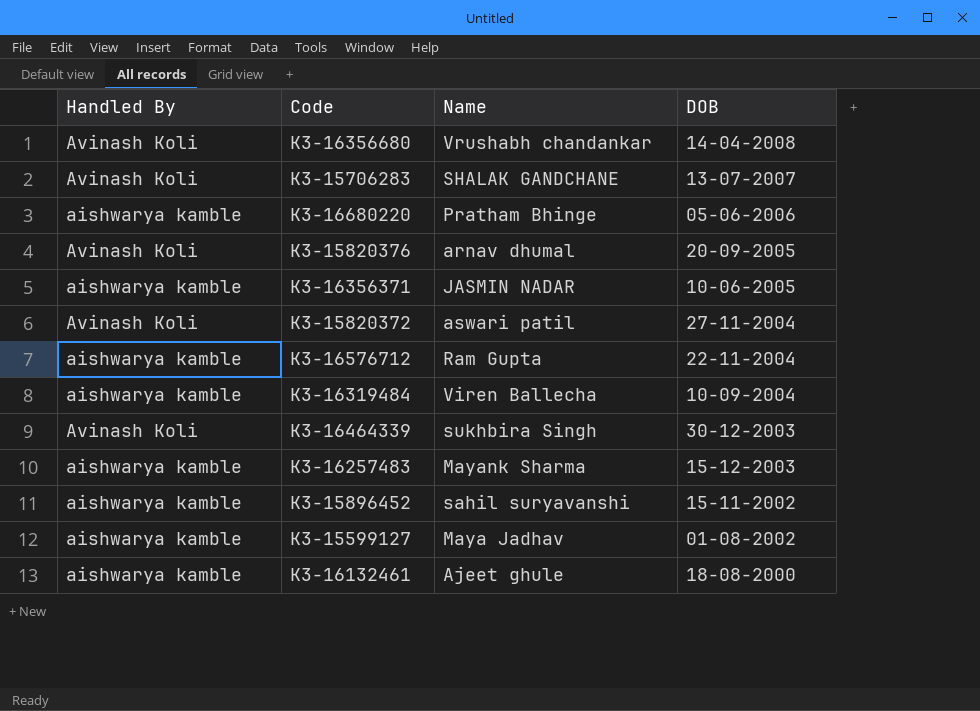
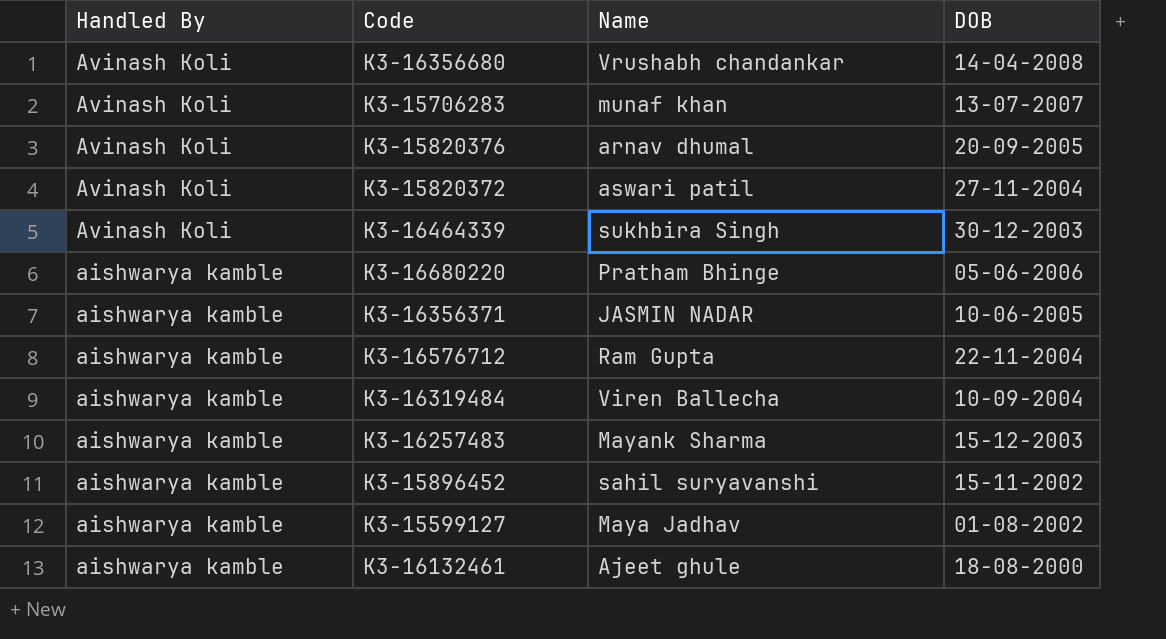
row order: DOB descending -> Handled By descending
K3-15706283 | Name: SHALAK GANDCHANE -> munaf khan

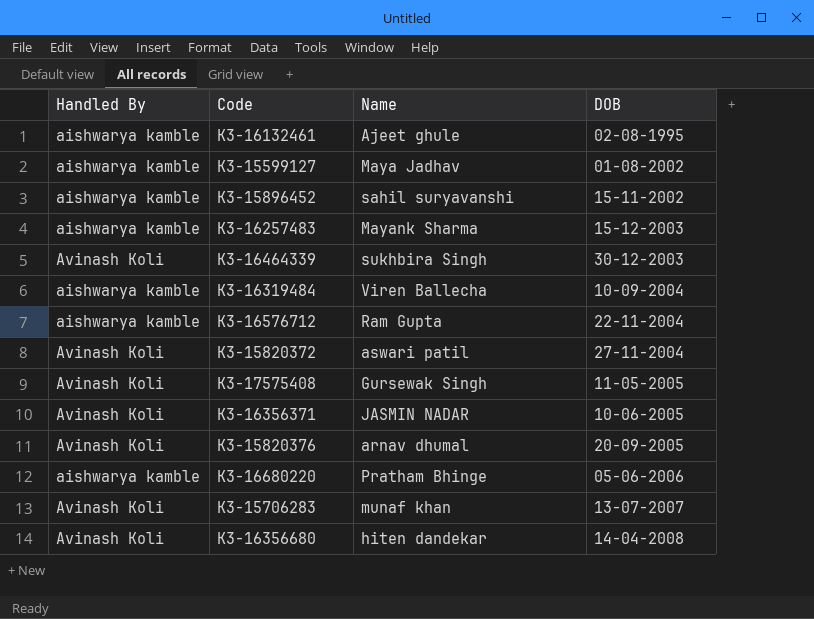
row order: Handled By descending -> DOB ascending
K3-16132461 | DOB: 18-08-2000 -> 02-08-1995
row K3-17575408: none -> Avinash Koli | Gursewak Singh | 11-05-2005
K3-16356371 | Handled By: aishwarya kamble -> Avinash Koli
K3-16356680 | Name: Vrushabh chandankar -> hiten dandekar

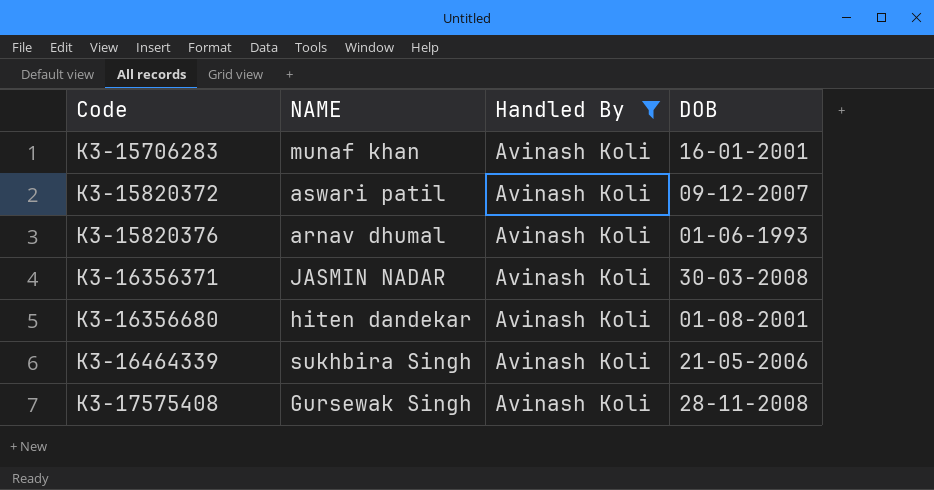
filter: none -> Handled By = Avinash Koli
row order: DOB ascending -> Code ascending
column name: Name -> NAME
column Handled By | position: 1 -> 3
K3-15706283 | DOB: 13-07-2007 -> 16-01-2001
K3-15820372 | DOB: 27-11-2004 -> 09-12-2007
K3-15820376 | DOB: 20-09-2005 -> 01-06-1993
K3-16356371 | DOB: 10-06-2005 -> 30-03-2008
K3-16356680 | DOB: 14-04-2008 -> 01-08-2001
K3-16464339 | DOB: 30-12-2003 -> 21-05-2006
K3-17575408 | DOB: 11-05-2005 -> 28-11-2008

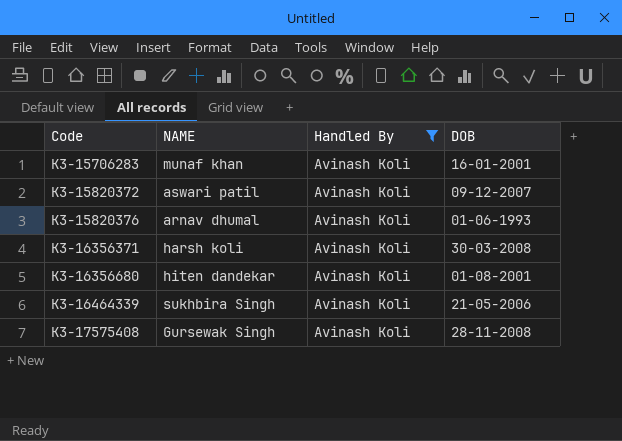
K3-16356371 | NAME: JASMIN NADAR -> harsh koli

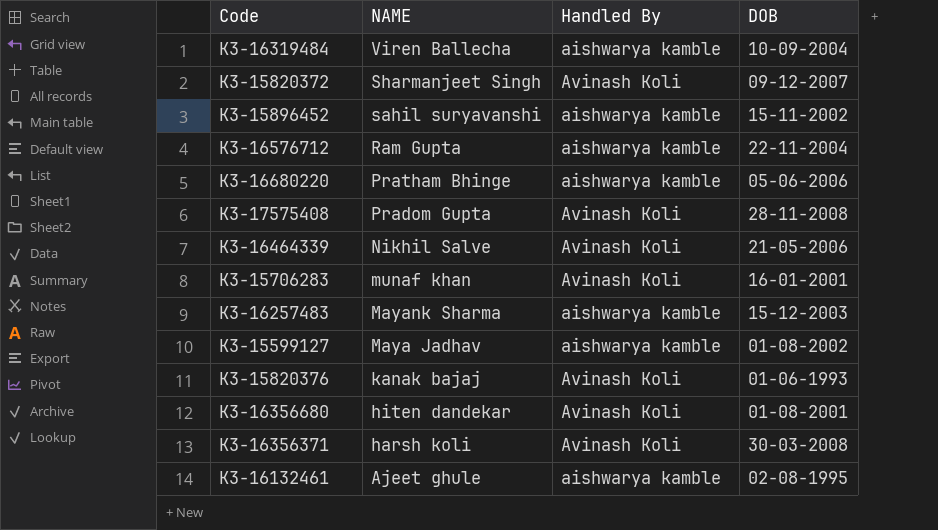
filter: Handled By = Avinash Koli -> none
row order: Code ascending -> NAME descending
K3-15820372 | NAME: aswari patil -> Sharmanjeet Singh
K3-17575408 | NAME: Gursewak Singh -> Pradom Gupta
K3-16464339 | NAME: sukhbira Singh -> Nikhil Salve
K3-15820376 | NAME: arnav dhumal -> kanak bajaj

